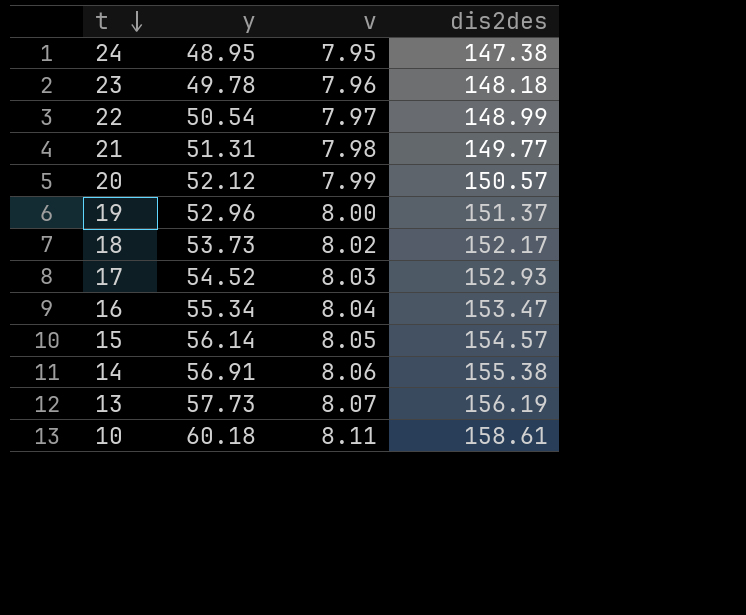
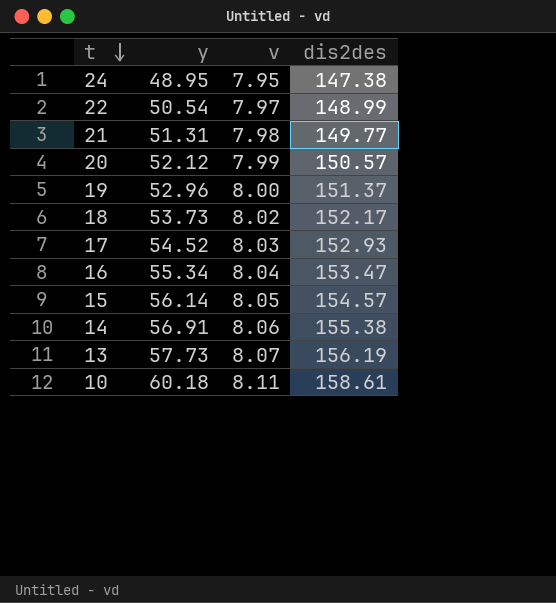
row 23: 49.78 | 7.96 | 148.18 -> none

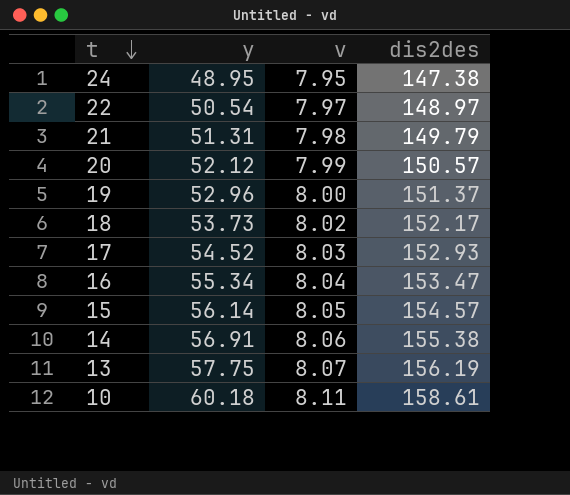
22 | dis2des: 148.99 -> 148.97
21 | dis2des: 149.77 -> 149.79
13 | y: 57.73 -> 57.75

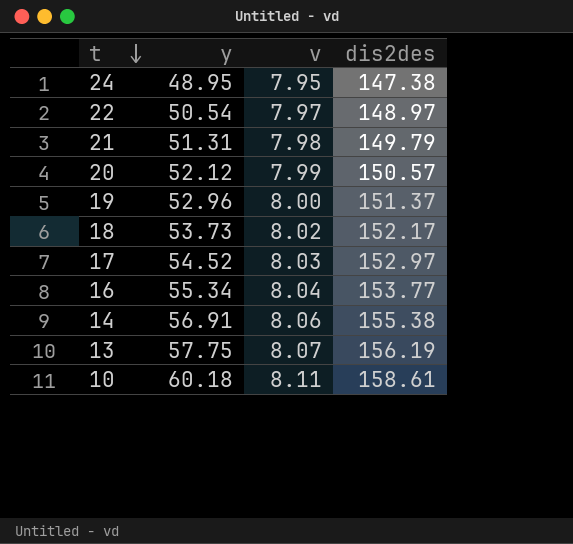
row 15: 56.14 | 8.05 | 154.57 -> none
17 | dis2des: 152.93 -> 152.97
16 | dis2des: 153.47 -> 153.77

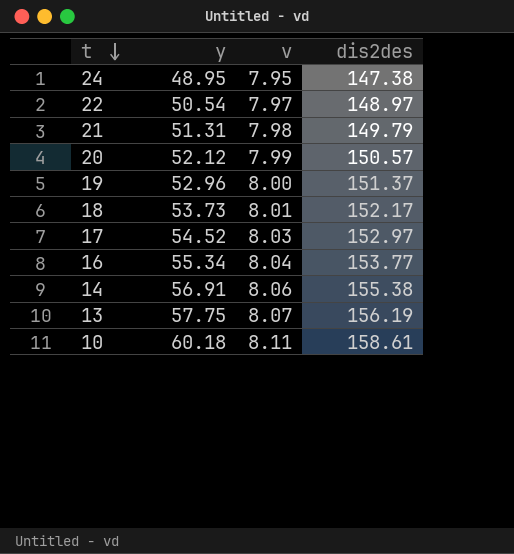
18 | v: 8.02 -> 8.01

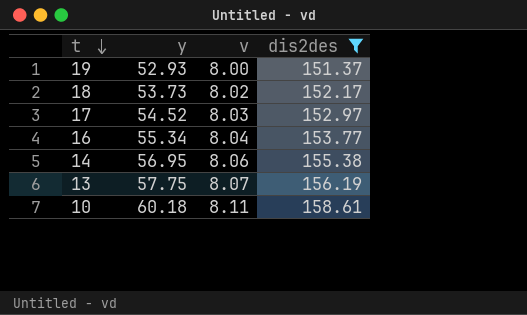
filter: none -> dis2des >= 151.37
19 | y: 52.96 -> 52.93
18 | v: 8.01 -> 8.02
14 | y: 56.91 -> 56.95

